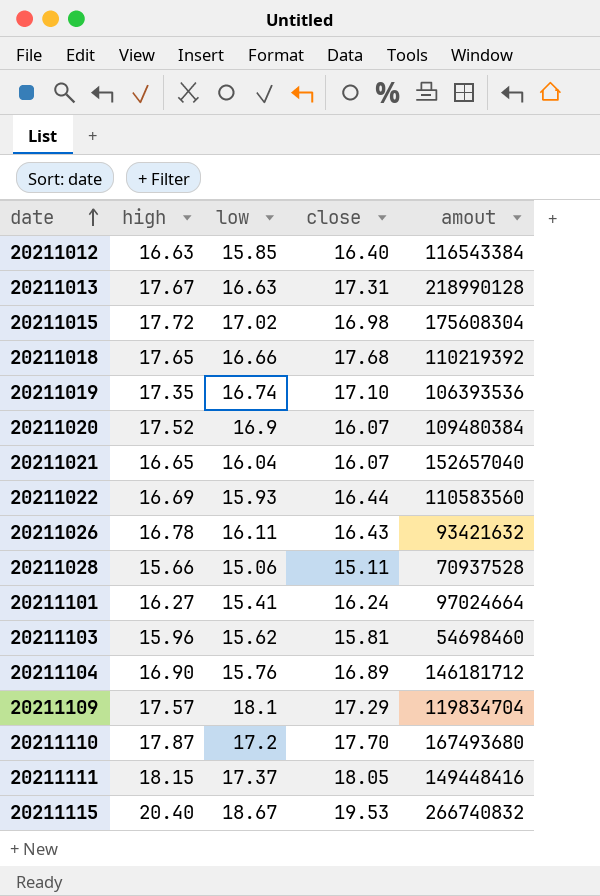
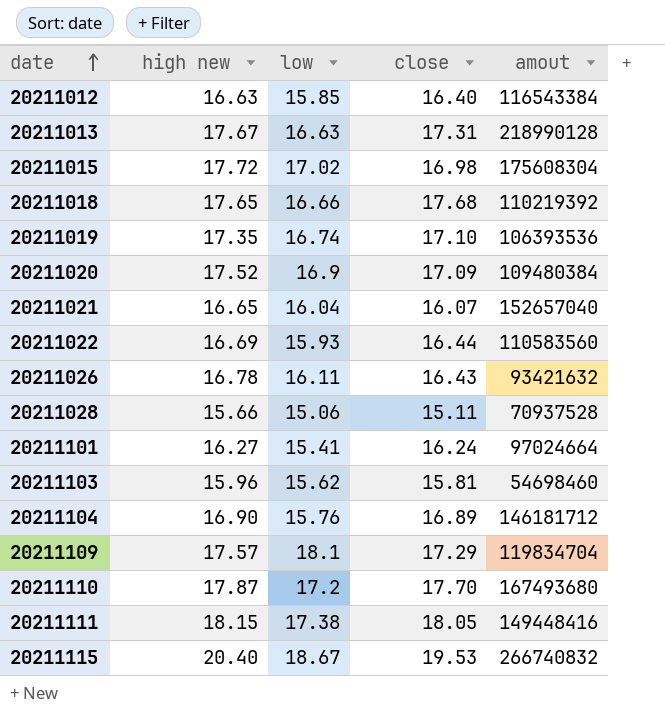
column name: high -> high new
20211020 | close: 16.07 -> 17.09
20211111 | low: 17.37 -> 17.38

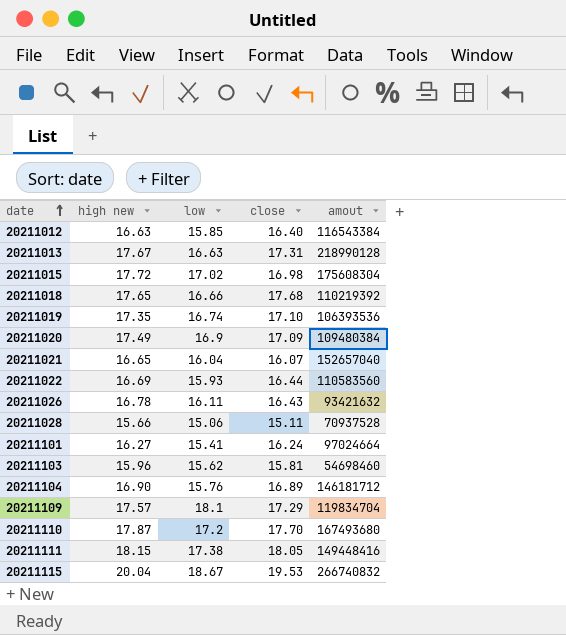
20211020 | high new: 17.52 -> 17.49
20211115 | high new: 20.40 -> 20.04

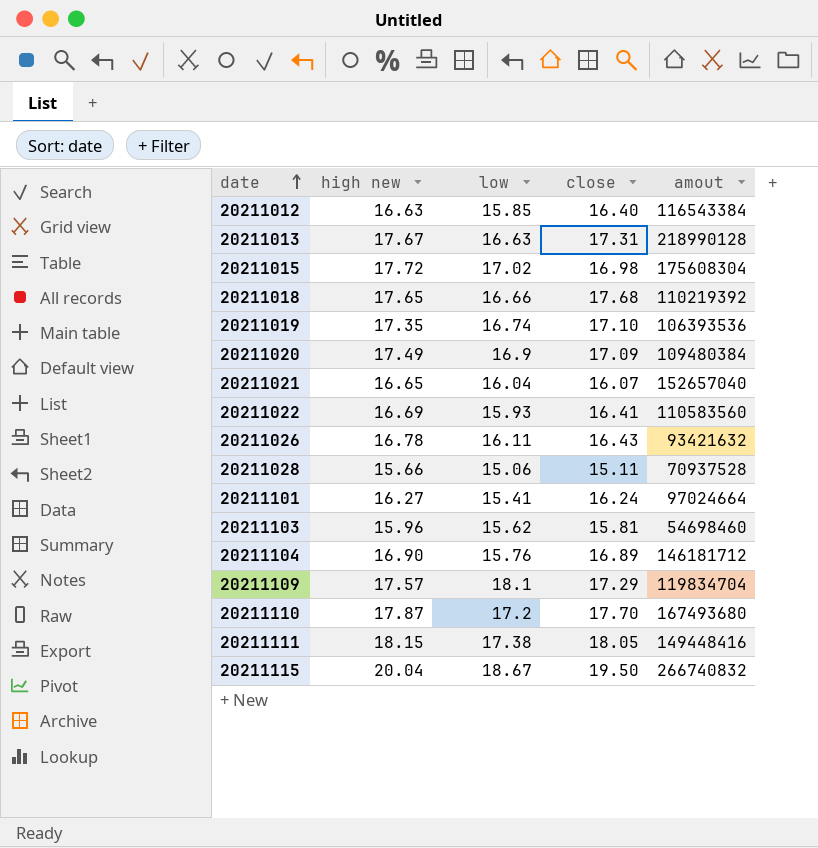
20211022 | close: 16.44 -> 16.41
20211115 | close: 19.53 -> 19.50

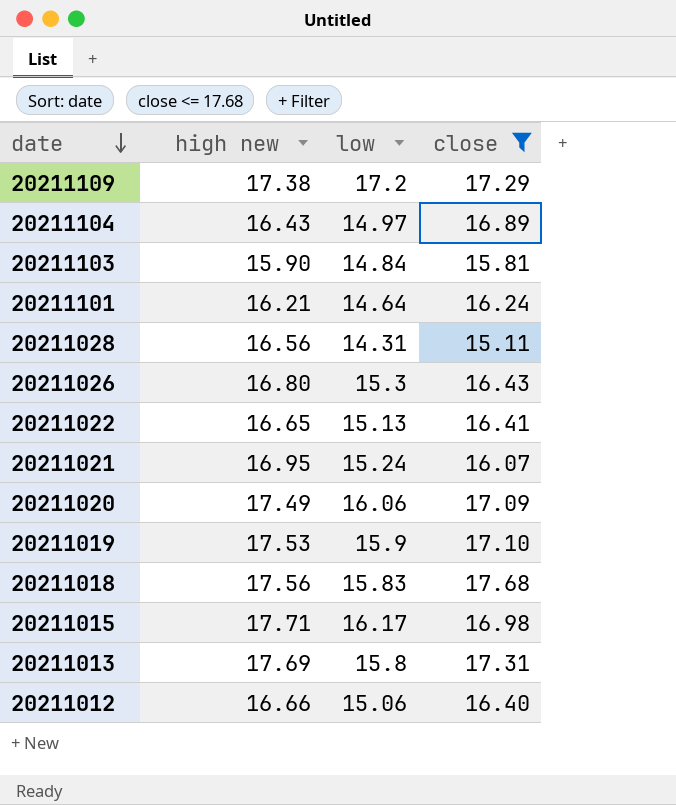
filter: none -> close <= 17.68
row order: date ascending -> date descending
column amout | position: 5 -> none
20211109 | high new: 17.57 -> 17.38
20211109 | low: 18.1 -> 17.2
20211104 | high new: 16.90 -> 16.43
20211104 | low: 15.76 -> 14.97
20211103 | high new: 15.96 -> 15.90
20211103 | low: 15.62 -> 14.84
20211101 | high new: 16.27 -> 16.21
20211101 | low: 15.41 -> 14.64
20211028 | high new: 15.66 -> 16.56
20211028 | low: 15.06 -> 14.31
20211026 | high new: 16.78 -> 16.80
20211026 | low: 16.11 -> 15.3
20211022 | high new: 16.69 -> 16.65
20211022 | low: 15.93 -> 15.13
20211021 | high new: 16.65 -> 16.95
20211021 | low: 16.04 -> 15.24
20211020 | low: 16.9 -> 16.06
20211019 | high new: 17.35 -> 17.53
20211019 | low: 16.74 -> 15.9
20211018 | high new: 17.65 -> 17.56
20211018 | low: 16.66 -> 15.83
20211015 | high new: 17.72 -> 17.71
20211015 | low: 17.02 -> 16.17
20211013 | high new: 17.67 -> 17.69
20211013 | low: 16.63 -> 15.8
20211012 | high new: 16.63 -> 16.66
20211012 | low: 15.85 -> 15.06

